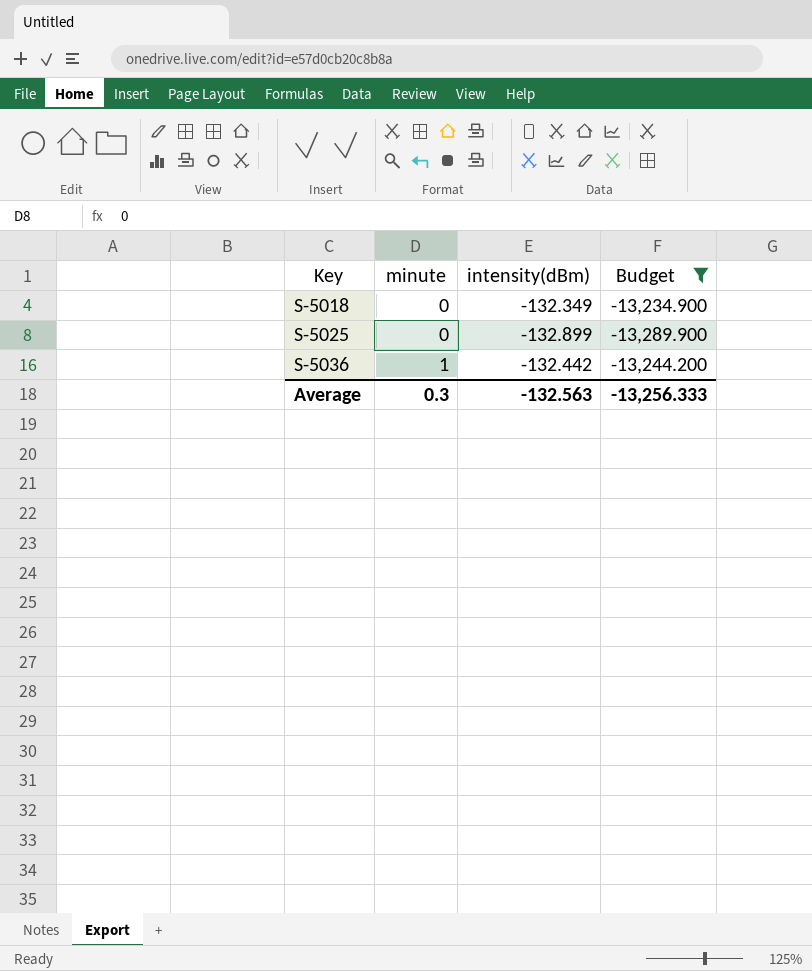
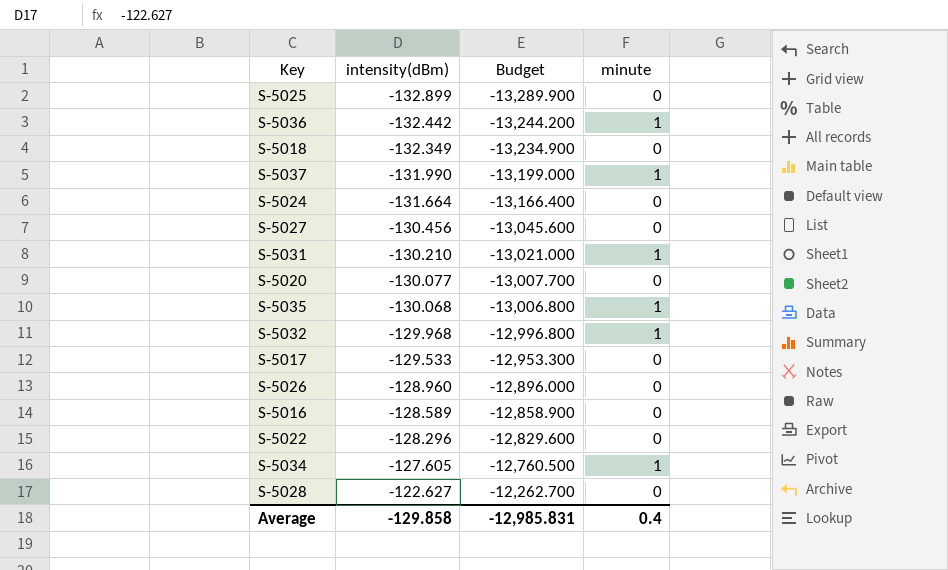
filter: Budget <= -13,234.900 -> none
row order: Key ascending -> intensity(dBm) ascending
column minute | position: 2 -> 4
Average | intensity(dBm): -132.563 -> -129.858
Average | Budget: -13,256.333 -> -12,985.831
Average | minute: 0.3 -> 0.4

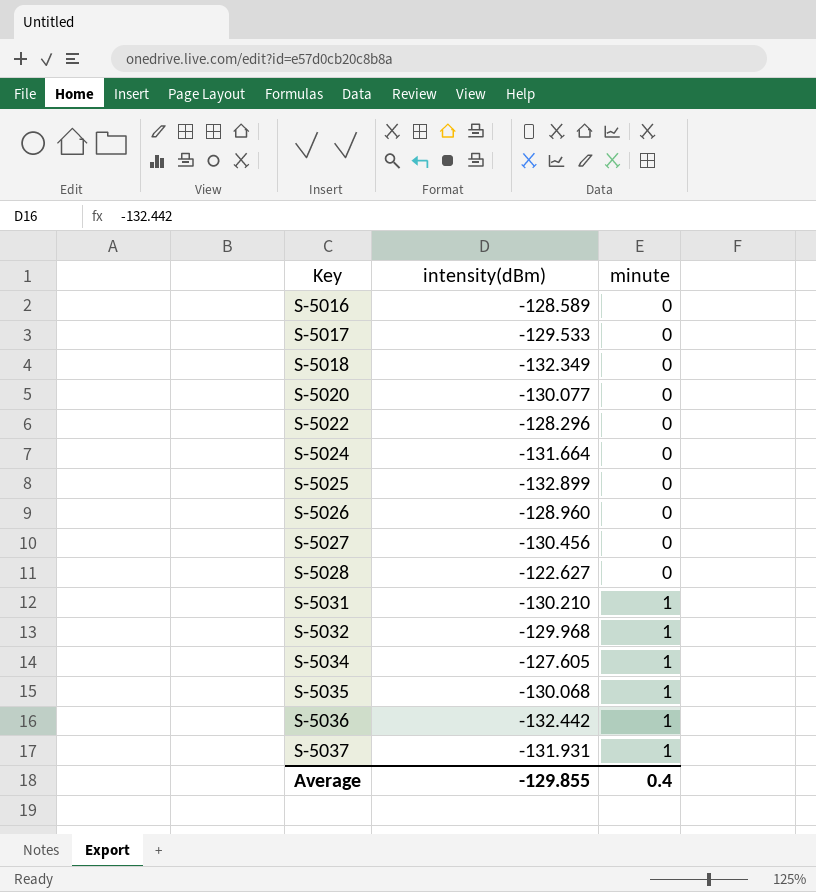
row order: intensity(dBm) ascending -> Key ascending
column Budget | formula: [intensity(dBm)] * 100 -> none
S-5037 | intensity(dBm): -131.990 -> -131.931
Average | intensity(dBm): -129.858 -> -129.855

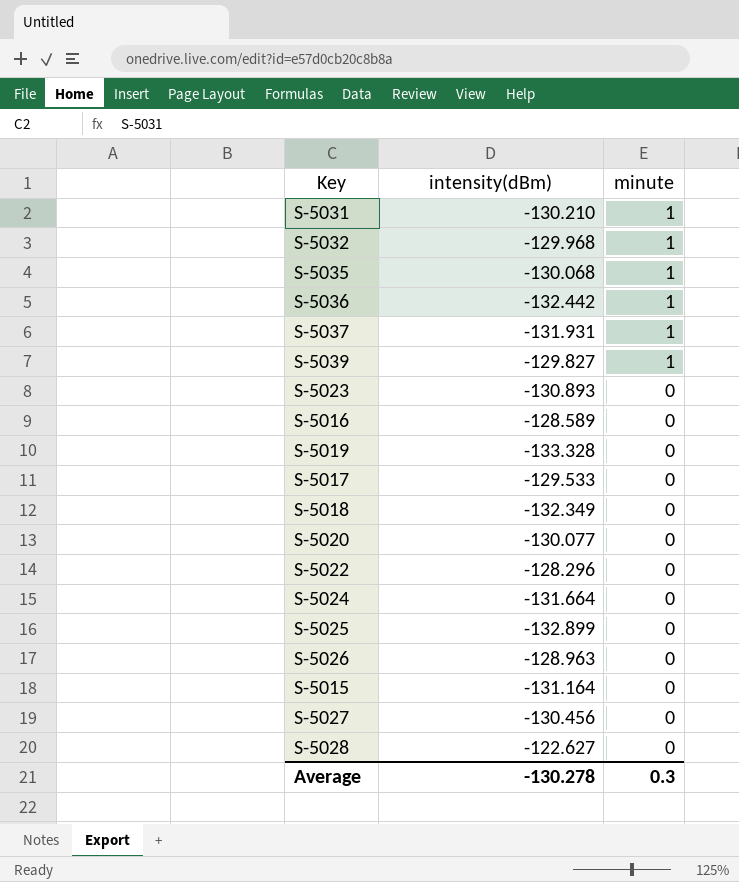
row order: Key ascending -> minute descending
row S-5034: -127.605 | 1 -> none
row S-5039: none -> -129.827 | 1
row S-5023: none -> -130.893 | 0
row S-5019: none -> -133.328 | 0
S-5026 | intensity(dBm): -128.960 -> -128.963
row S-5015: none -> -131.164 | 0
Average | intensity(dBm): -129.855 -> -130.278
Average | minute: 0.4 -> 0.3

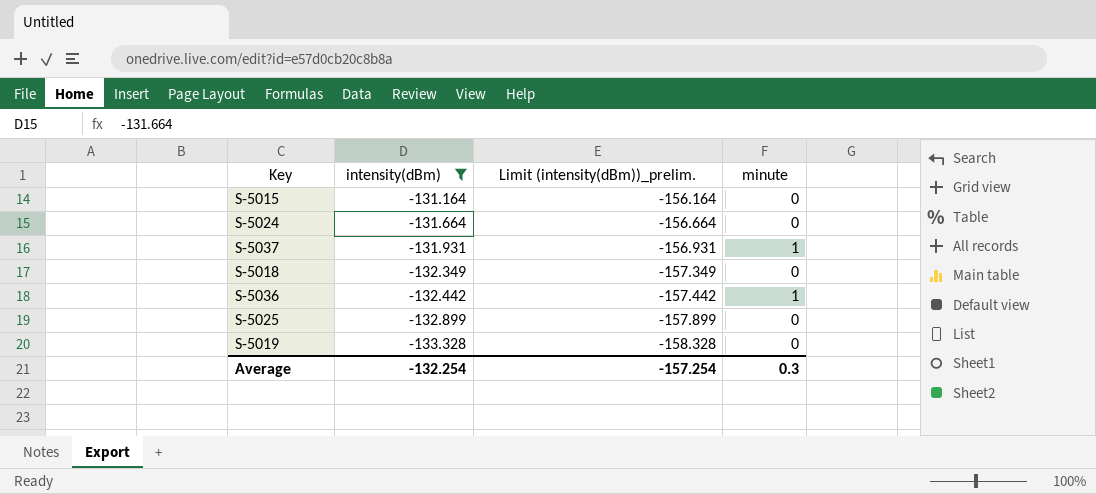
filter: none -> intensity(dBm) <= -131.164
row order: minute descending -> intensity(dBm) descending
column Limit (intensity(dBm))_prelim. | formula: none -> [intensity(dBm)] - 25
Average | intensity(dBm): -130.278 -> -132.254

